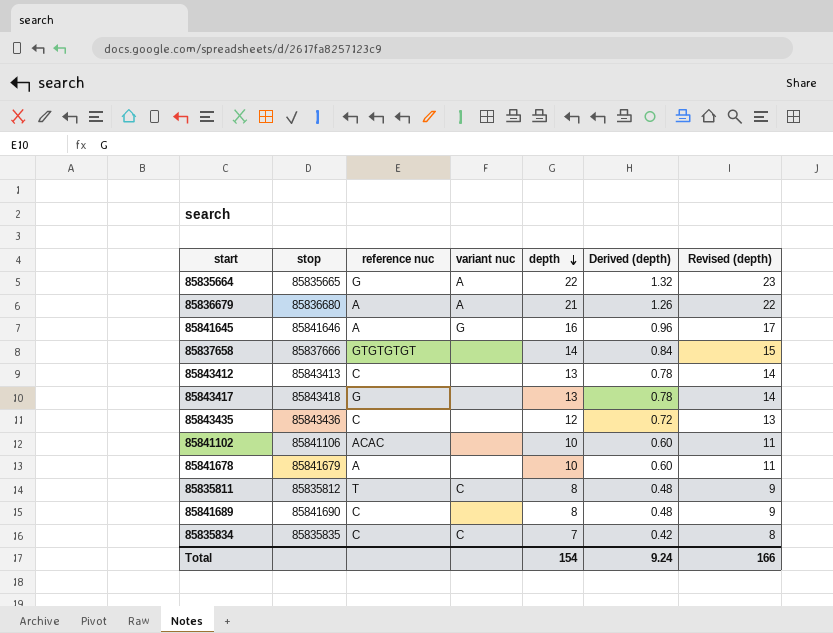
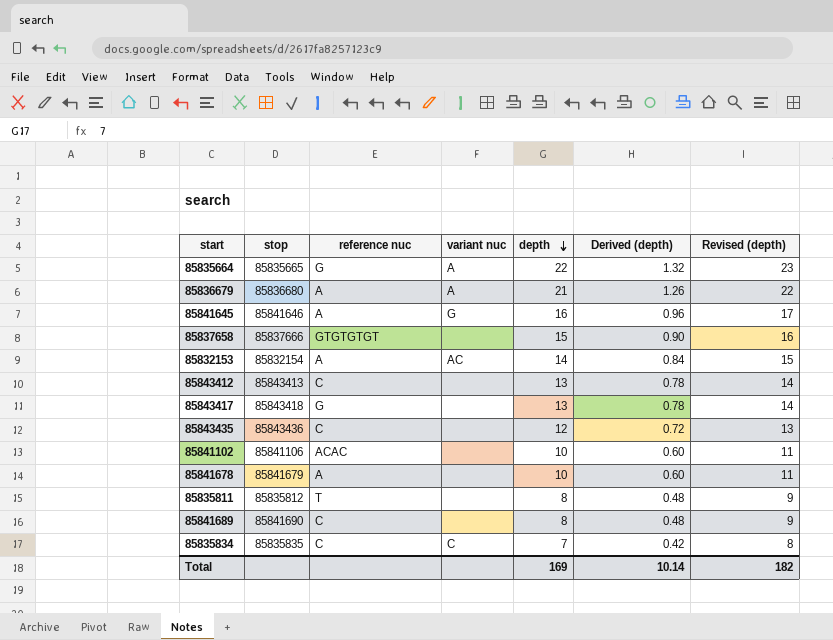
85837658 | depth: 14 -> 15
85837658 | Derived (depth): 0.84 -> 0.90
85837658 | Revised (depth): 15 -> 16
row 85832153: none -> 85832154 | A | AC | 14 | 0.84 | 15
85835811 | variant nuc: C -> none
Total | depth: 154 -> 169
Total | Derived (depth): 9.24 -> 10.14
Total | Revised (depth): 166 -> 182

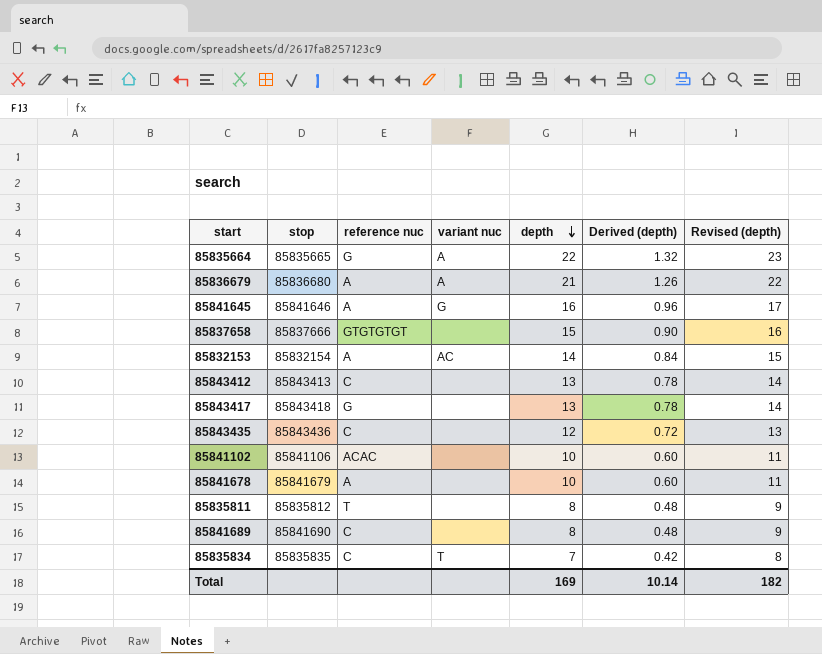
85835834 | variant nuc: C -> T

